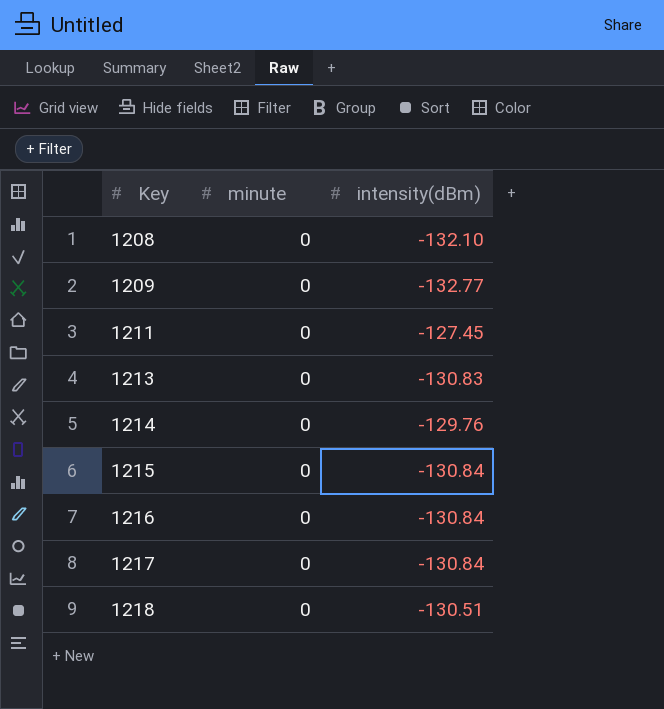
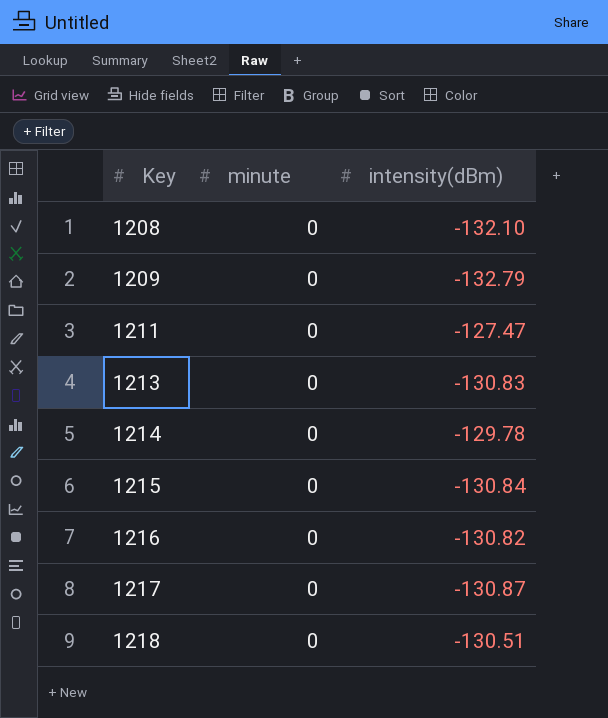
1209 | intensity(dBm): -132.77 -> -132.79
1211 | intensity(dBm): -127.45 -> -127.47
1214 | intensity(dBm): -129.76 -> -129.78
1216 | intensity(dBm): -130.84 -> -130.82
1217 | intensity(dBm): -130.84 -> -130.87

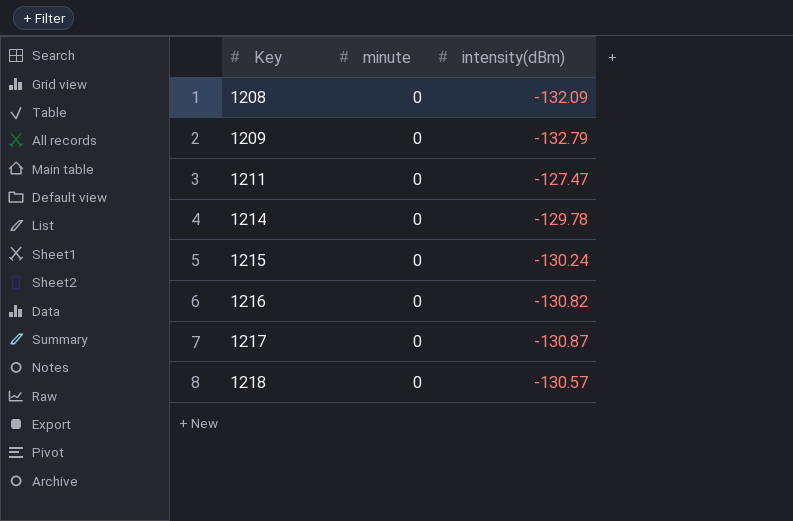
row 1213: 0 | -130.83 -> none
1208 | intensity(dBm): -132.10 -> -132.09
1215 | intensity(dBm): -130.84 -> -130.24
1218 | intensity(dBm): -130.51 -> -130.57

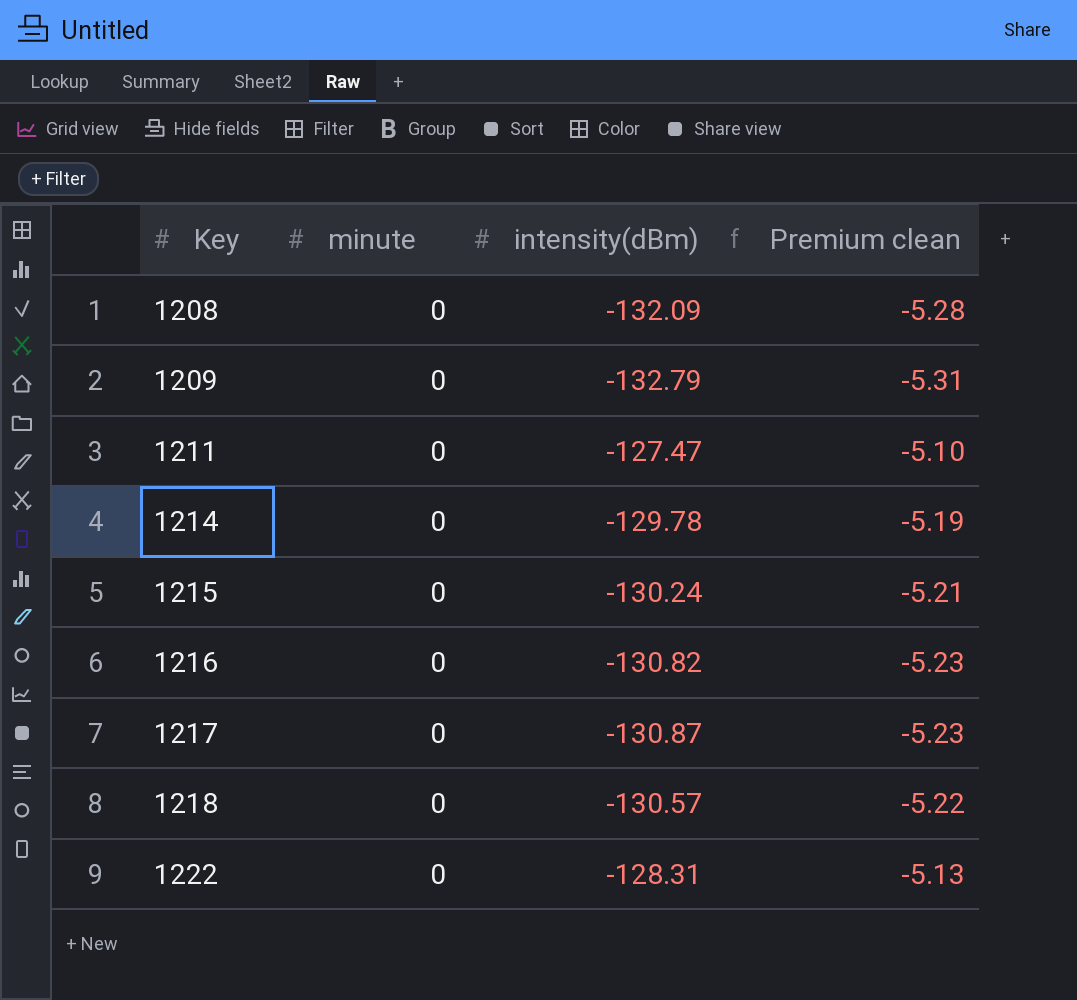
column Premium clean | formula: none -> [intensity(dBm)] * 0.04
row 1222: none -> 0 | -128.31 | -5.13

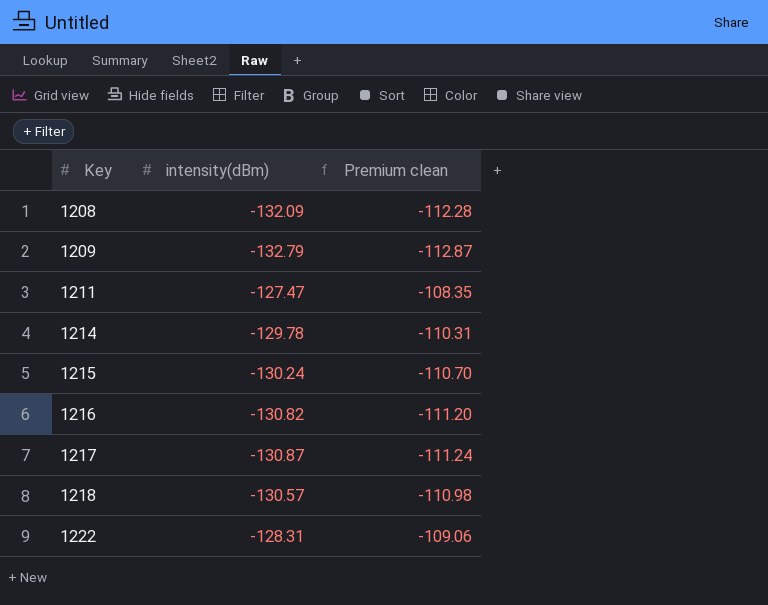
column minute | position: 2 -> none
column Premium clean | formula: [intensity(dBm)] * 0.04 -> [intensity(dBm)] * 0.85

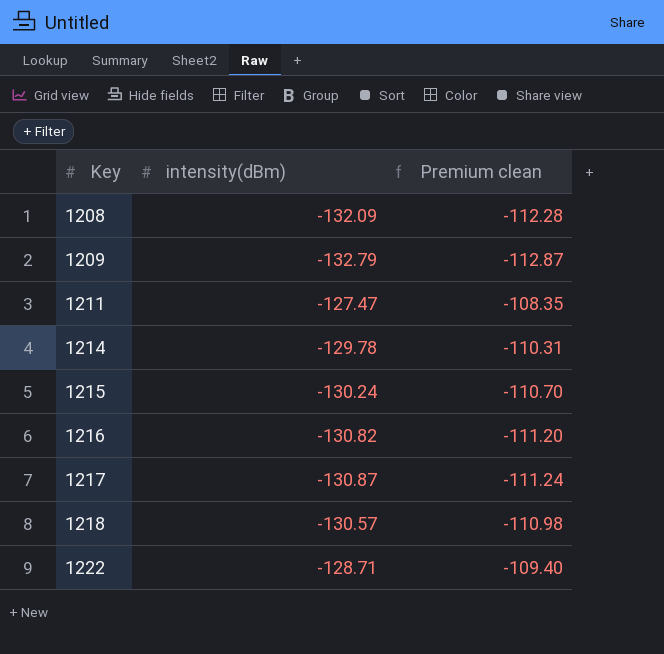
1222 | intensity(dBm): -128.31 -> -128.71
1222 | Premium clean: -109.06 -> -109.40

